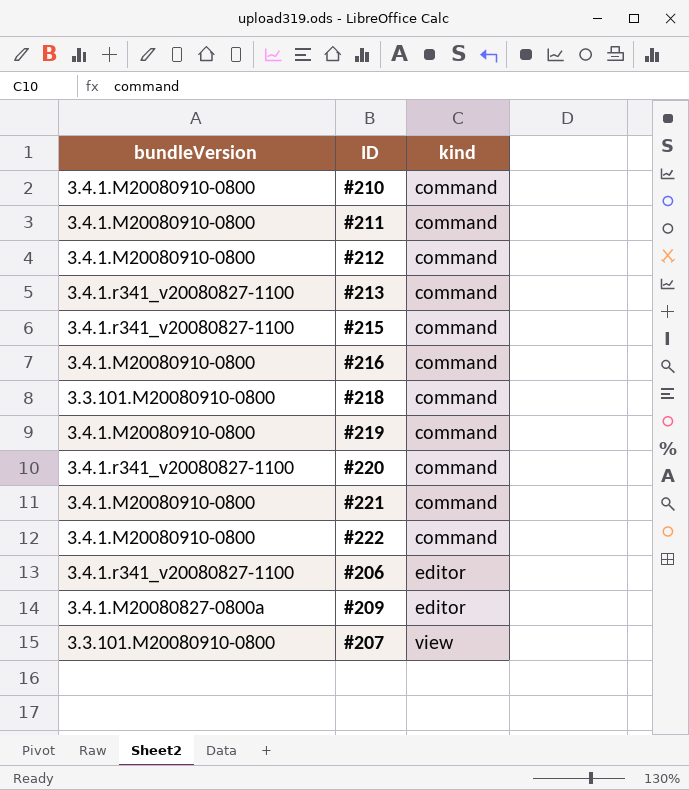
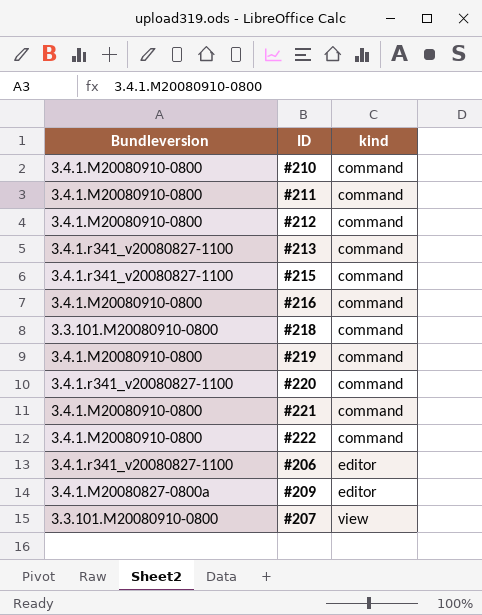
column name: bundleVersion -> Bundleversion

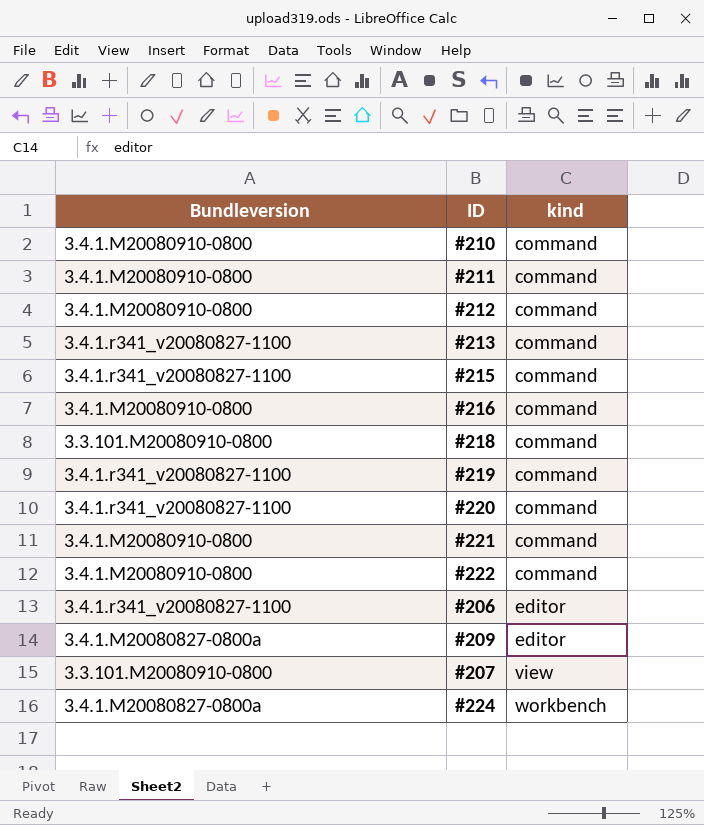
#219 | Bundleversion: 3.4.1.M20080910-0800 -> 3.4.1.r341_v20080827-1100
row #224: none -> 3.4.1.M20080827-0800a | workbench

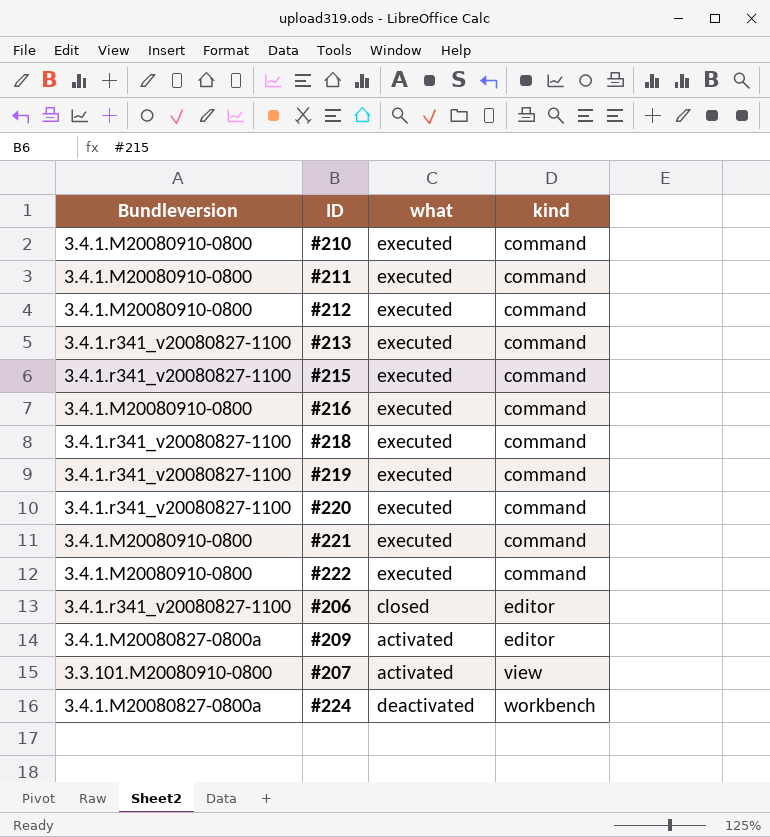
column what | position: none -> 3
#218 | Bundleversion: 3.3.101.M20080910-0800 -> 3.4.1.r341_v20080827-1100

